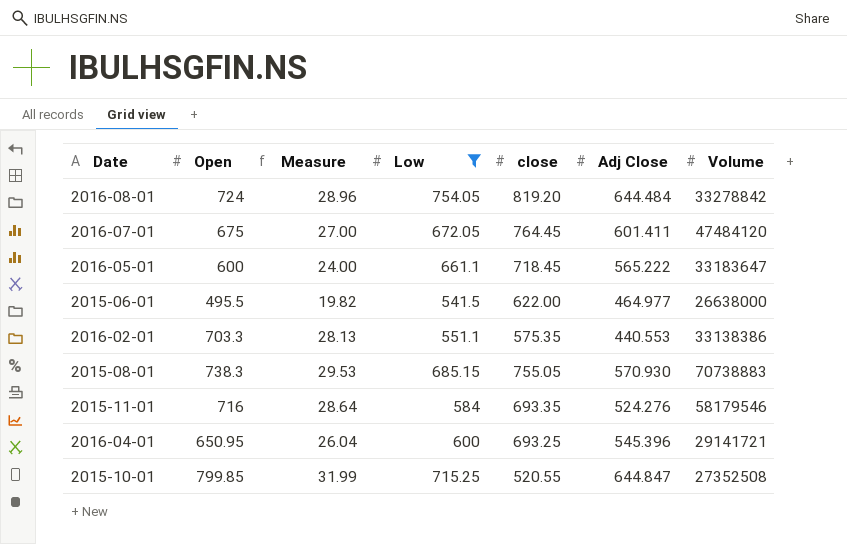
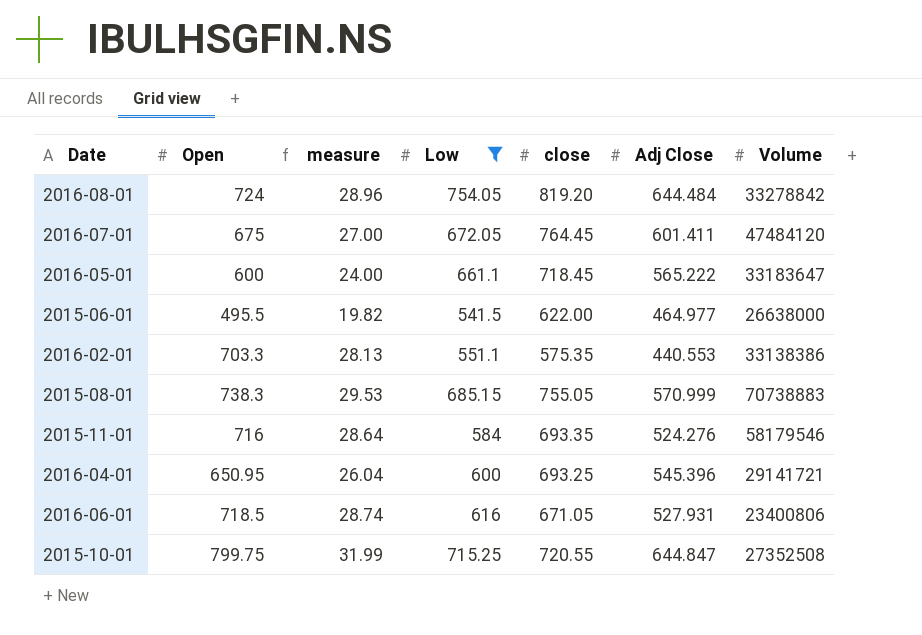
column name: Measure -> measure
2015-08-01 | Adj Close: 570.930 -> 570.999
row 2016-06-01: none -> 718.5 | 28.74 | 616 | 671.05 | 527.931 | 23400806
2015-10-01 | Open: 799.85 -> 799.75
2015-10-01 | close: 520.55 -> 720.55

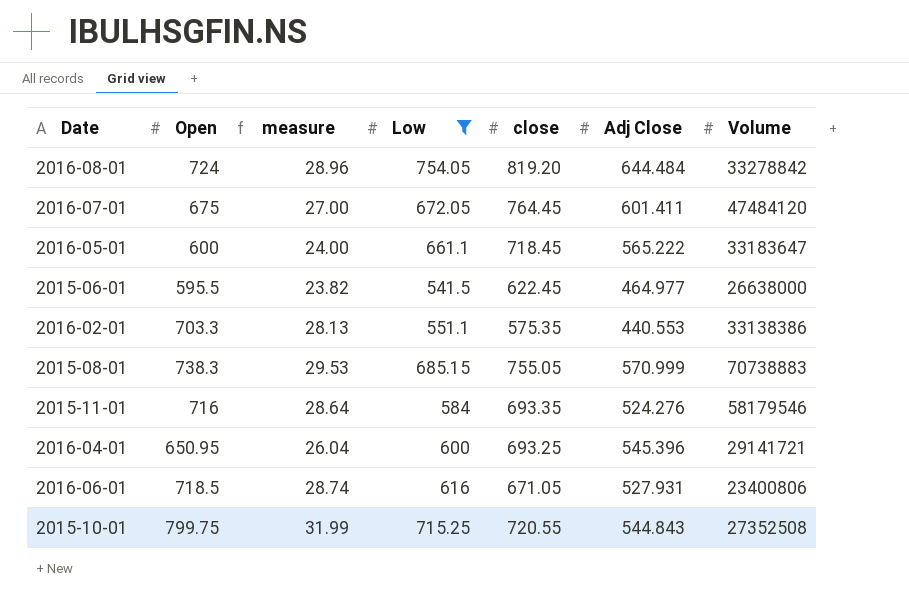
2015-06-01 | Open: 495.5 -> 595.5
2015-06-01 | measure: 19.82 -> 23.82
2015-06-01 | close: 622.00 -> 622.45
2015-10-01 | Adj Close: 644.847 -> 544.843

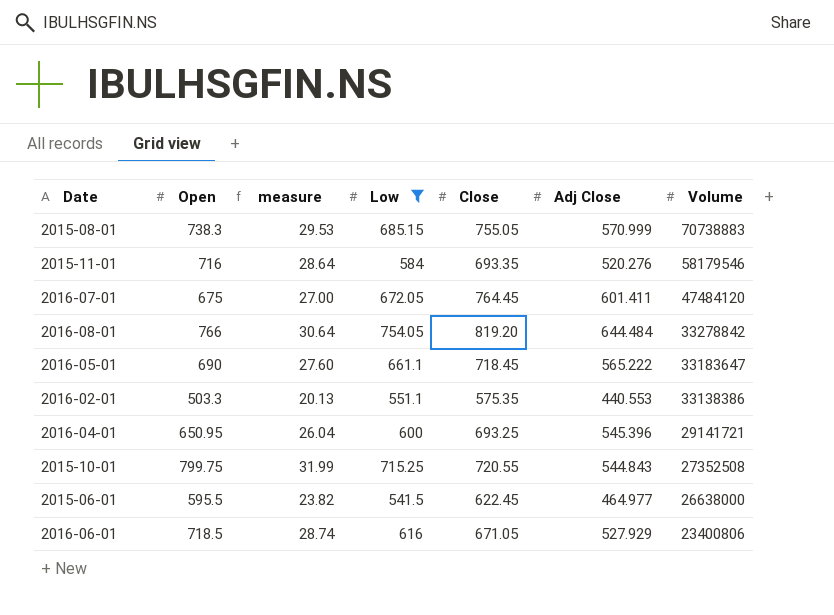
row order: none -> Volume descending
column name: close -> Close
2015-11-01 | Adj Close: 524.276 -> 520.276
2016-08-01 | Open: 724 -> 766
2016-08-01 | measure: 28.96 -> 30.64
2016-05-01 | Open: 600 -> 690
2016-05-01 | measure: 24.00 -> 27.60
2016-02-01 | Open: 703.3 -> 503.3
2016-02-01 | measure: 28.13 -> 20.13
2016-06-01 | Adj Close: 527.931 -> 527.929

